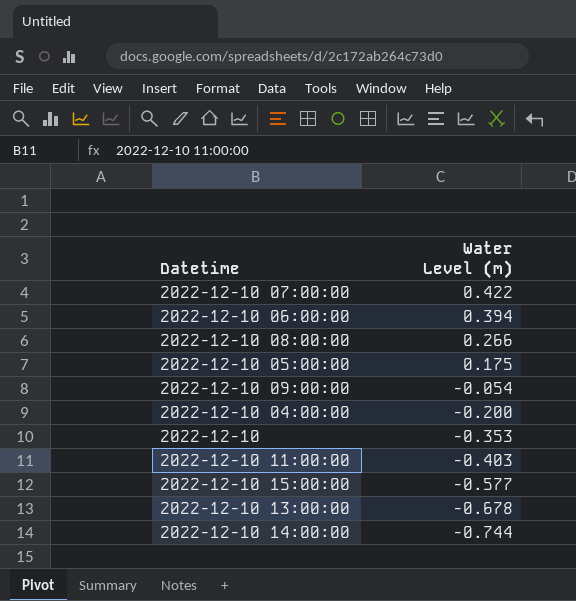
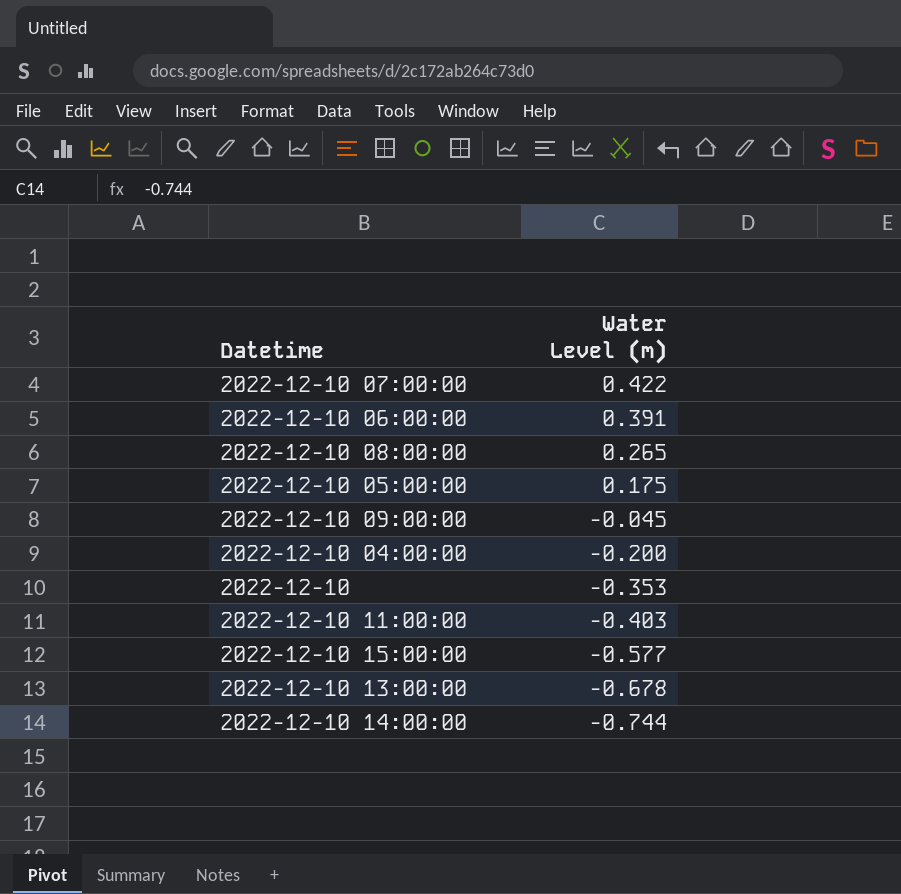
2022-12-10 06:00:00 | Water Level (m): 0.394 -> 0.391
2022-12-10 08:00:00 | Water Level (m): 0.266 -> 0.265
2022-12-10 09:00:00 | Water Level (m): -0.054 -> -0.045

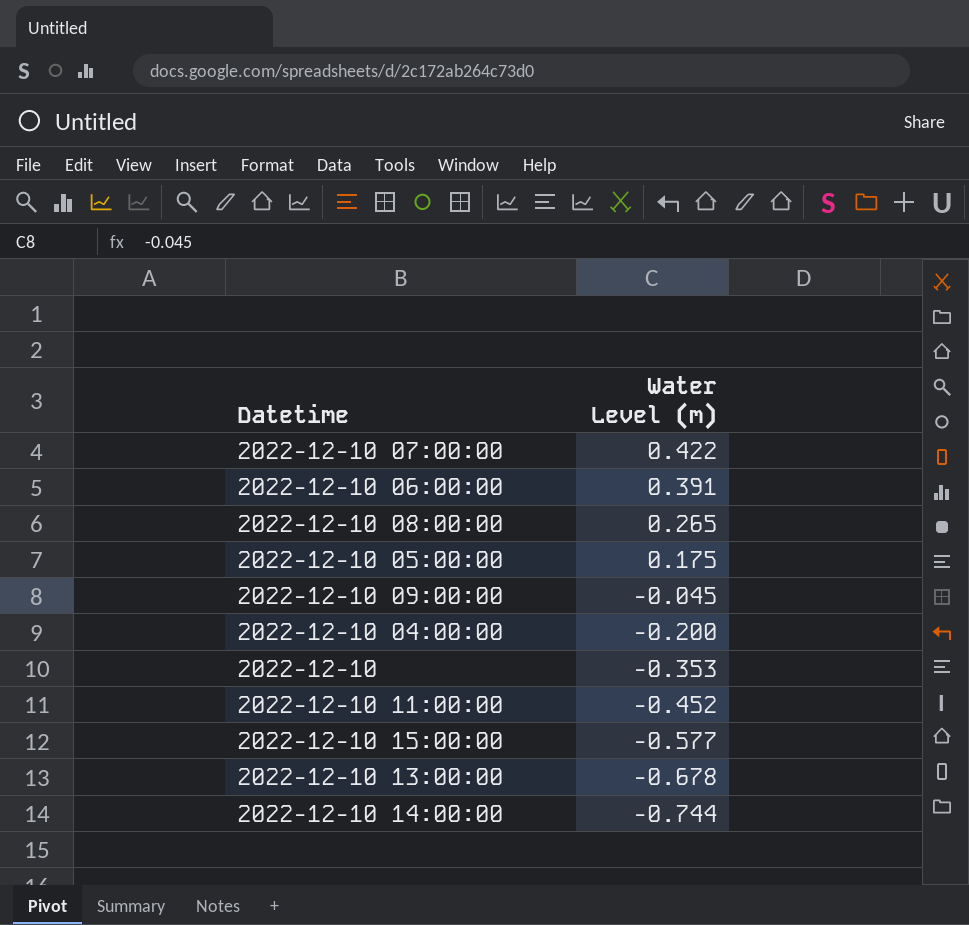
2022-12-10 11:00:00 | Water Level (m): -0.403 -> -0.452

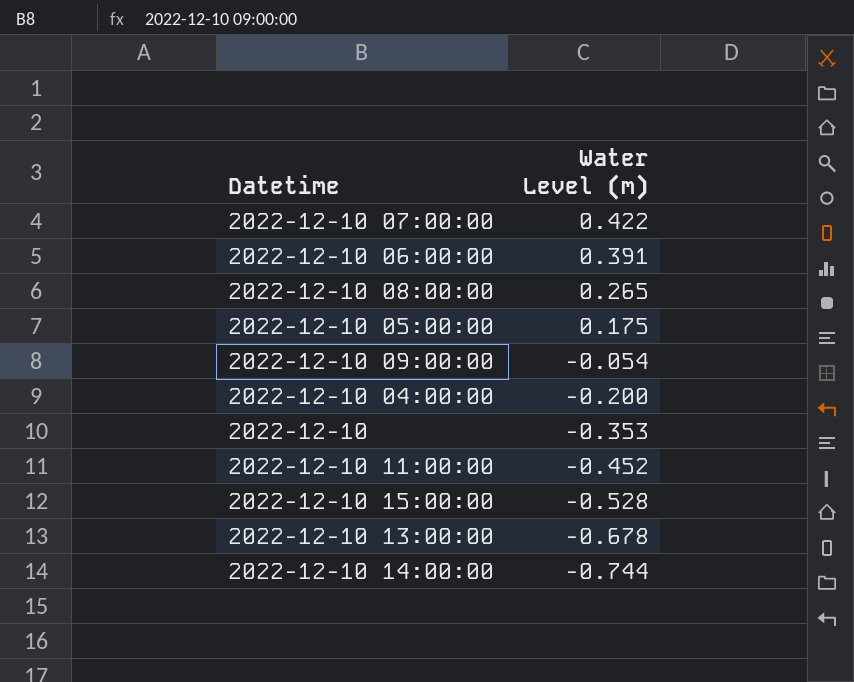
2022-12-10 09:00:00 | Water Level (m): -0.045 -> -0.054
2022-12-10 15:00:00 | Water Level (m): -0.577 -> -0.528

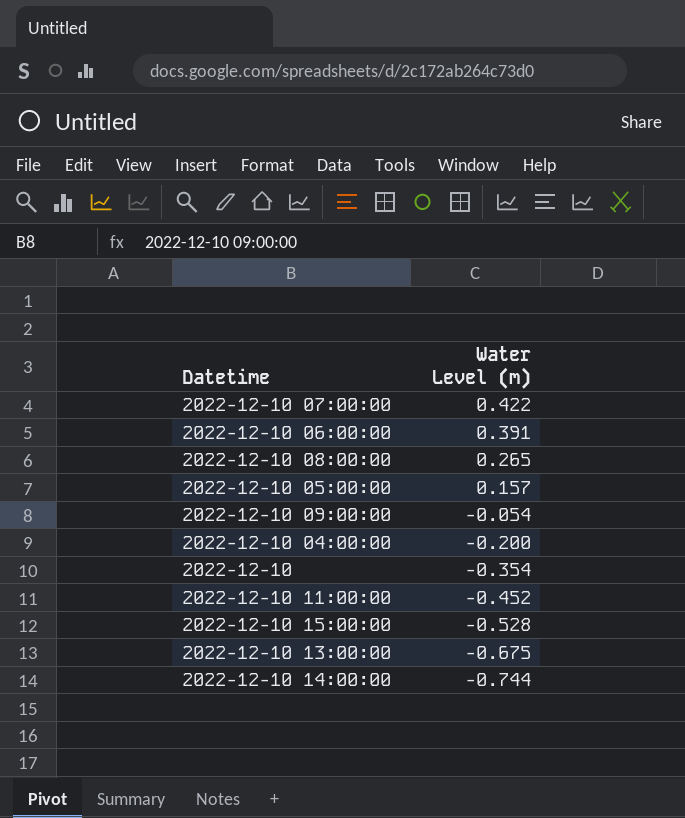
2022-12-10 05:00:00 | Water Level (m): 0.175 -> 0.157
2022-12-10 | Water Level (m): -0.353 -> -0.354
2022-12-10 13:00:00 | Water Level (m): -0.678 -> -0.675

